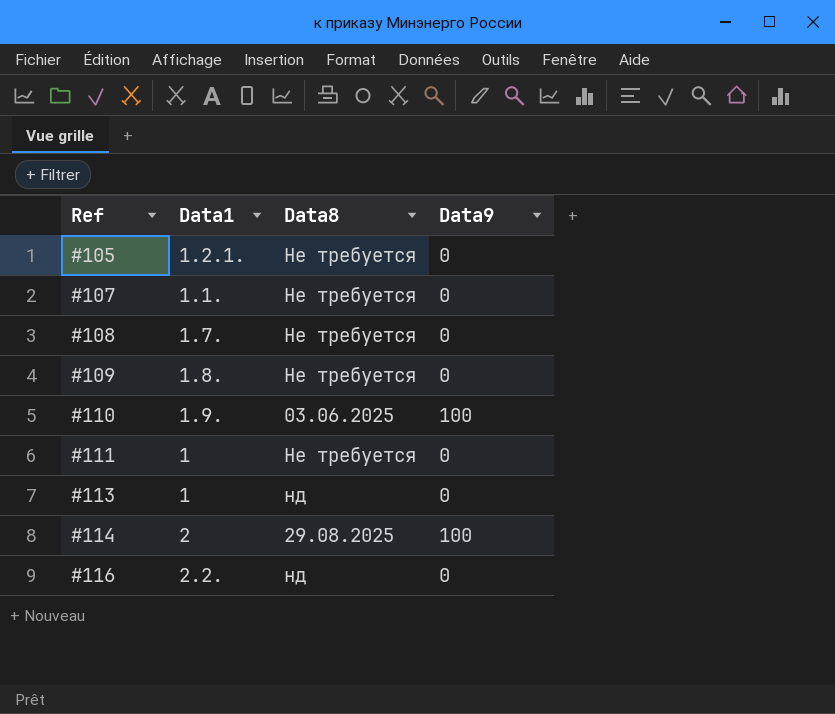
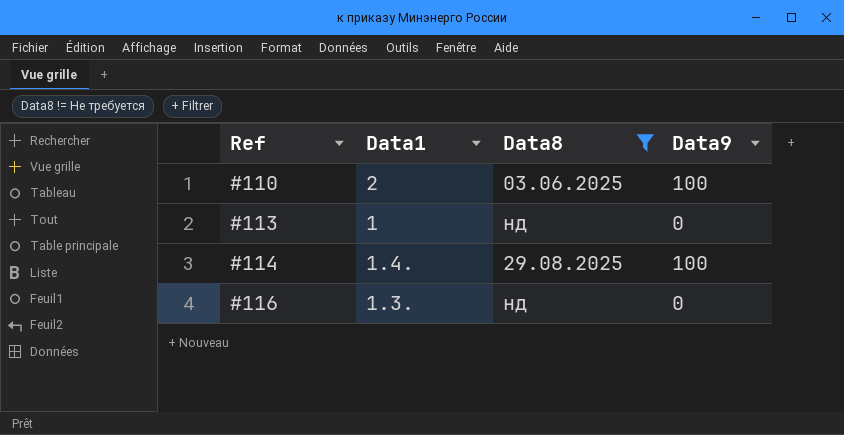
filter: none -> Data8 != Не требуется
#110 | Data1: 1.9. -> 2
#114 | Data1: 2 -> 1.4.
#116 | Data1: 2.2. -> 1.3.

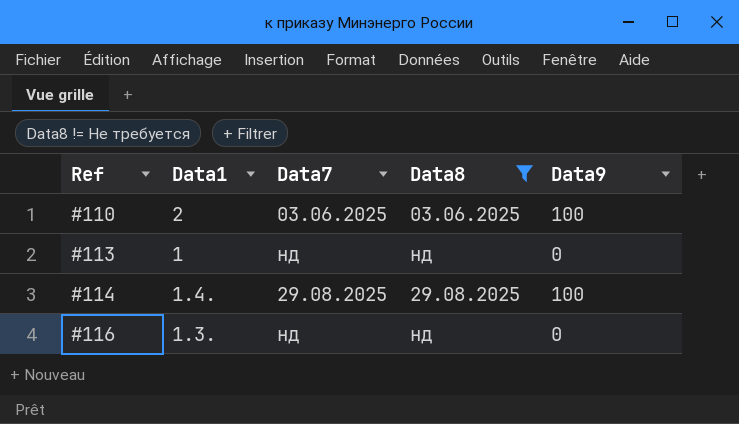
column Data7 | position: none -> 3

